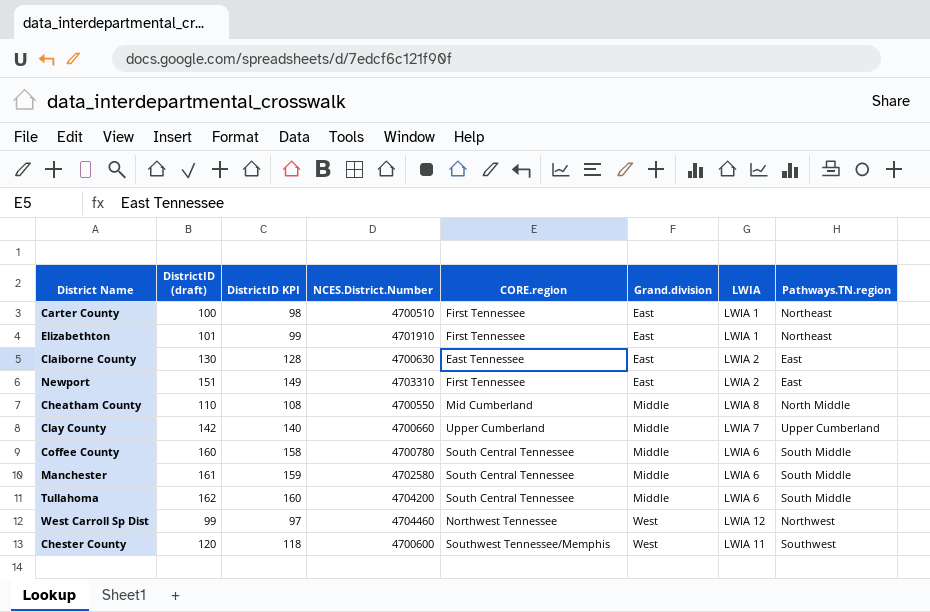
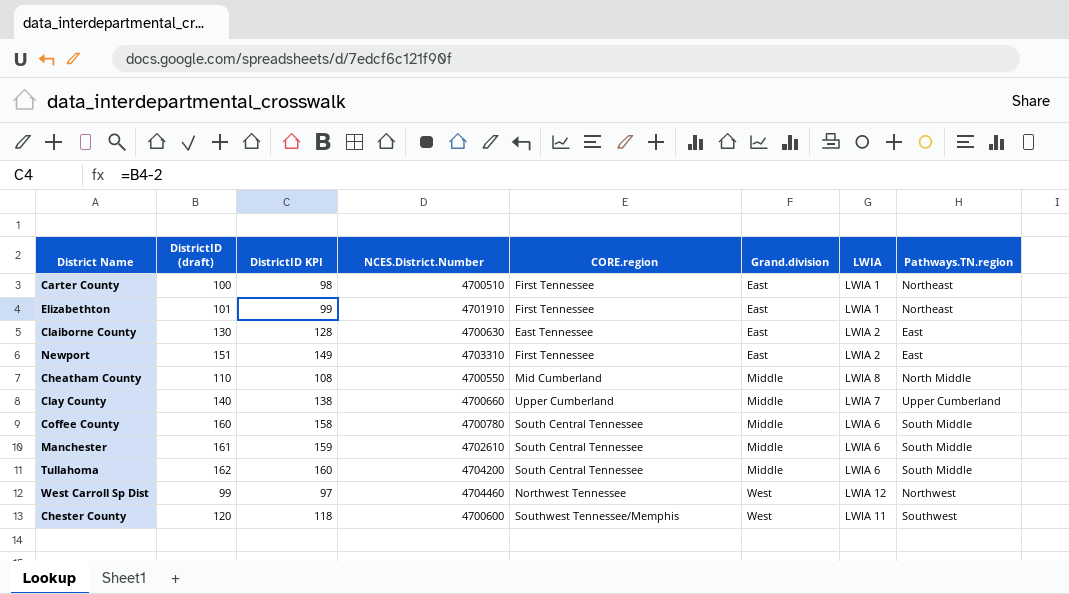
Clay County | DistrictID (draft): 142 -> 140
Clay County | DistrictID KPI: 140 -> 138
Manchester | NCES.District.Number: 4702580 -> 4702610

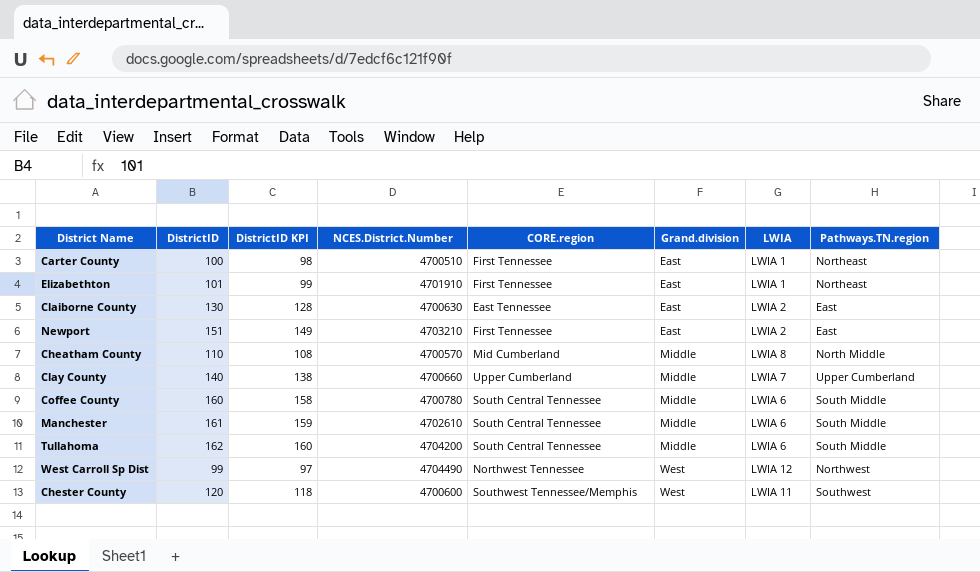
column name: DistrictID (draft) -> DistrictID
Newport | NCES.District.Number: 4703310 -> 4703210
Cheatham County | NCES.District.Number: 4700550 -> 4700570
West Carroll Sp Dist | NCES.District.Number: 4704460 -> 4704490

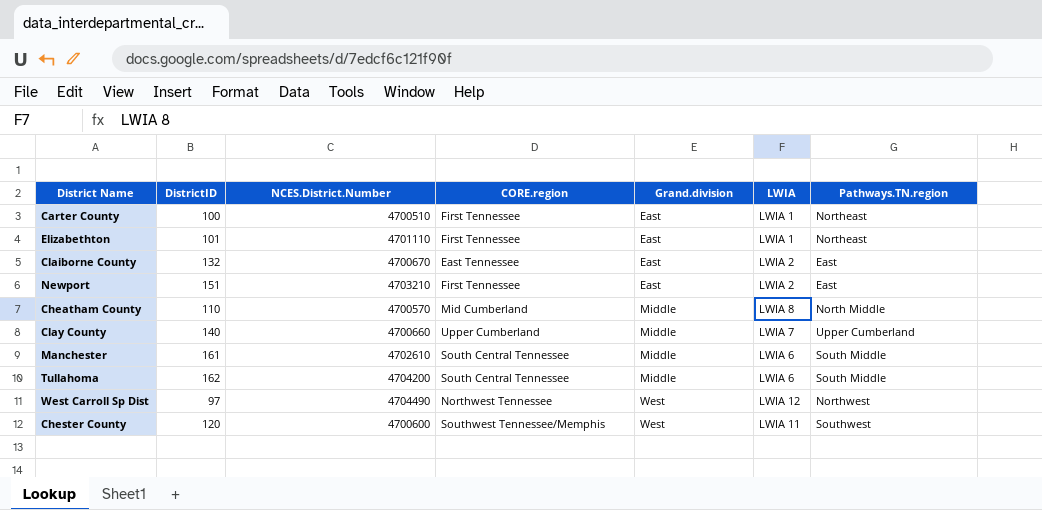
column DistrictID KPI | formula: [DistrictID] - 2 -> none
row Coffee County: 160 | 158 | 4700780 | South Central Tennessee | Middle | LWIA 6 | South Middle -> none
Elizabethton | NCES.District.Number: 4701910 -> 4701110
Claiborne County | DistrictID: 130 -> 132
Claiborne County | NCES.District.Number: 4700630 -> 4700670
West Carroll Sp Dist | DistrictID: 99 -> 97

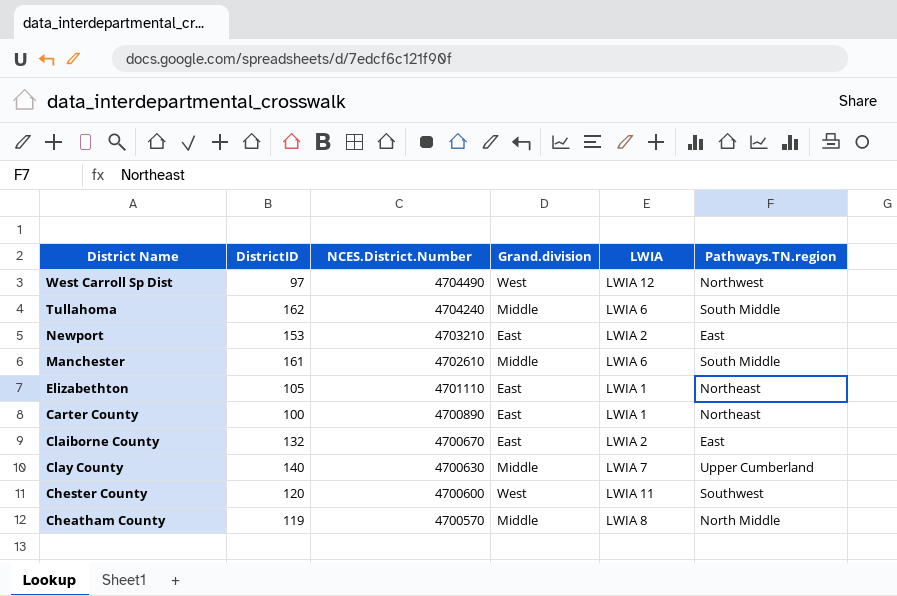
row order: Grand.division ascending -> NCES.District.Number descending
column CORE.region | position: 4 -> none
Tullahoma | NCES.District.Number: 4704200 -> 4704240
Newport | DistrictID: 151 -> 153
Elizabethton | DistrictID: 101 -> 105
Carter County | NCES.District.Number: 4700510 -> 4700890
Clay County | NCES.District.Number: 4700660 -> 4700630
Cheatham County | DistrictID: 110 -> 119

